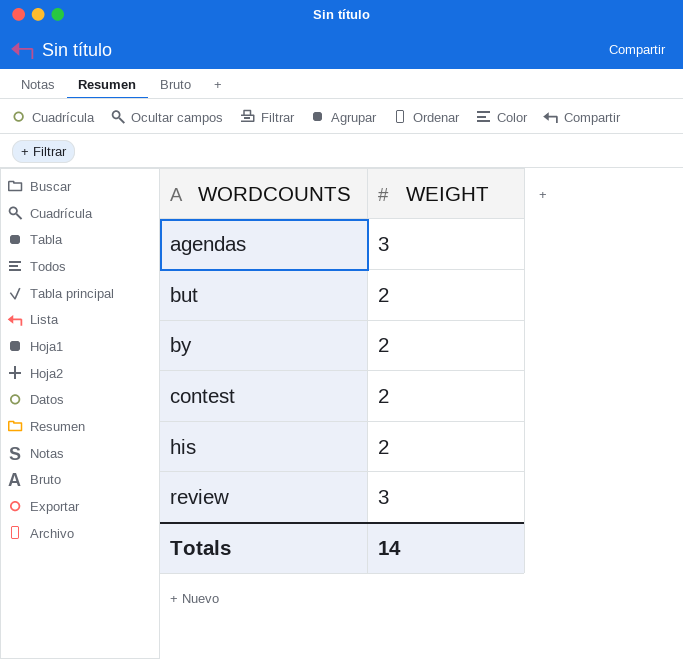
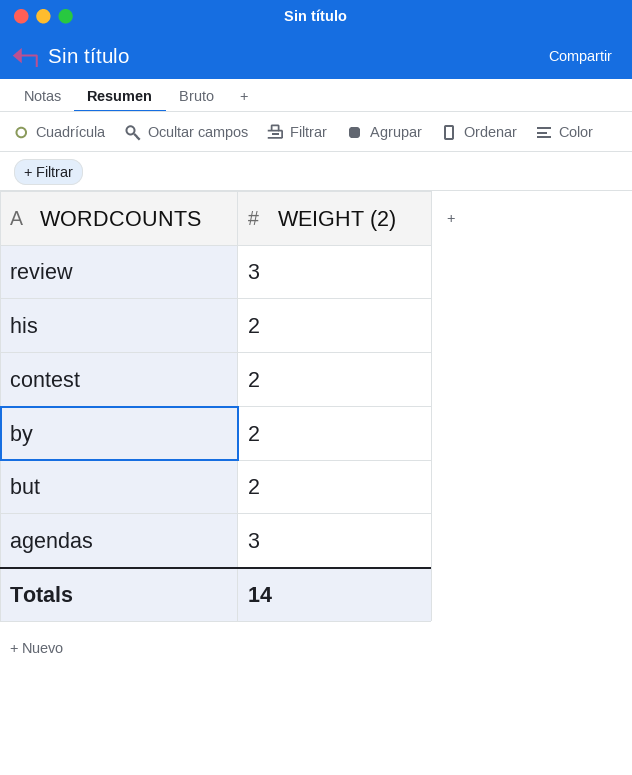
row order: WORDCOUNTS ascending -> WORDCOUNTS descending
column name: WEIGHT -> WEIGHT (2)

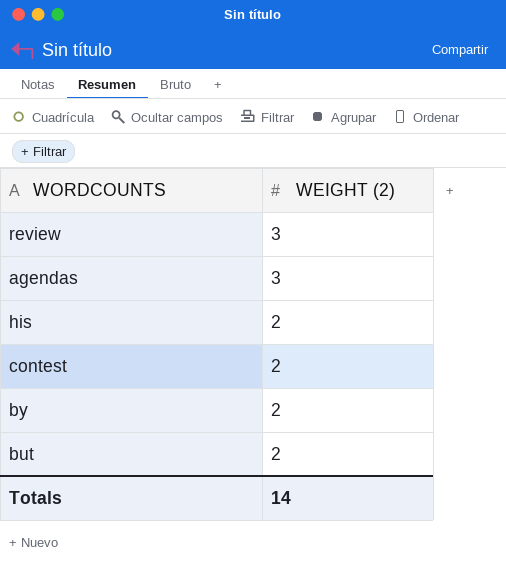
row order: WORDCOUNTS descending -> WEIGHT (2) descending

